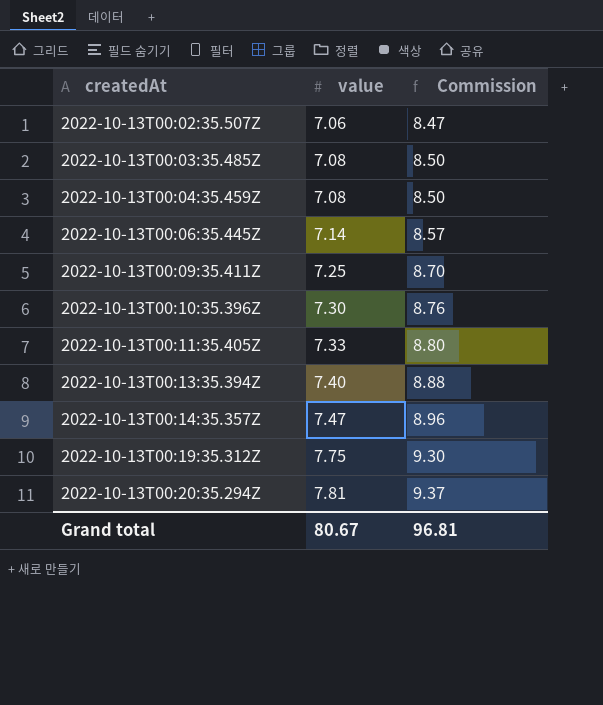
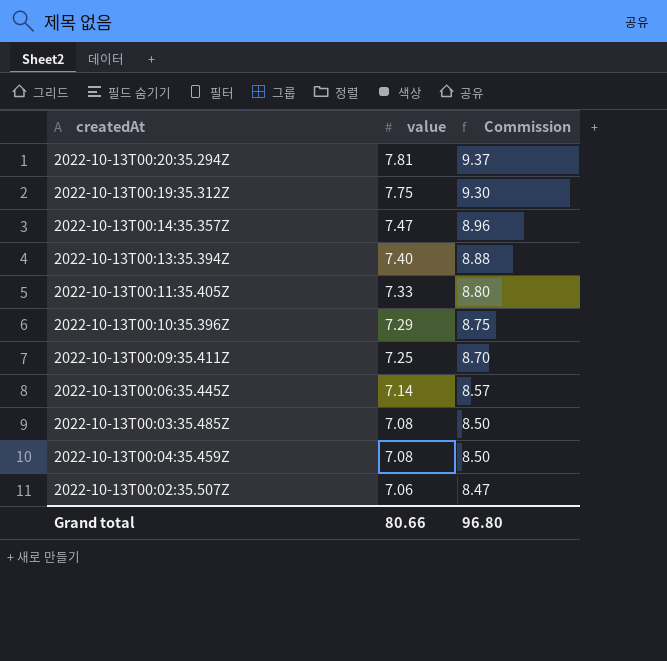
row order: createdAt ascending -> value descending
2022-10-13T00:10:35.396Z | value: 7.30 -> 7.29
2022-10-13T00:10:35.396Z | Commission: 8.76 -> 8.75
Grand total | value: 80.67 -> 80.66
Grand total | Commission: 96.81 -> 96.80

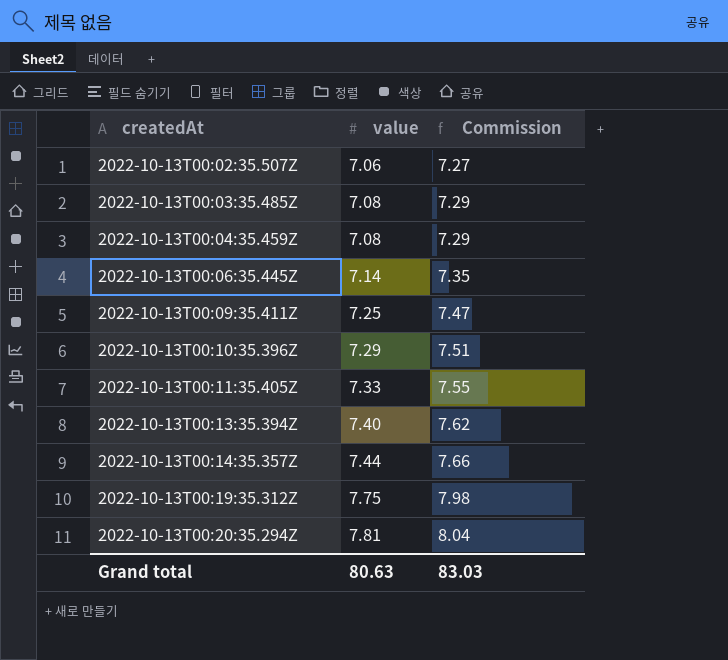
row order: value descending -> createdAt ascending
column Commission | formula: [value] * 1.2 -> [value] * 1.03
2022-10-13T00:14:35.357Z | value: 7.47 -> 7.44
Grand total | value: 80.66 -> 80.63
Grand total | Commission: 96.80 -> 83.03

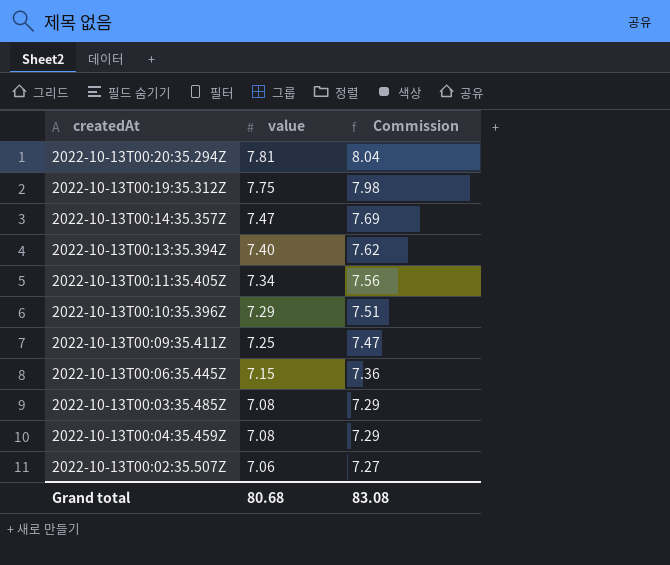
row order: createdAt ascending -> value descending
2022-10-13T00:14:35.357Z | value: 7.44 -> 7.47
2022-10-13T00:14:35.357Z | Commission: 7.66 -> 7.69
2022-10-13T00:11:35.405Z | value: 7.33 -> 7.34
2022-10-13T00:11:35.405Z | Commission: 7.55 -> 7.56
2022-10-13T00:06:35.445Z | value: 7.14 -> 7.15
2022-10-13T00:06:35.445Z | Commission: 7.35 -> 7.36
Grand total | value: 80.63 -> 80.68
Grand total | Commission: 83.03 -> 83.08

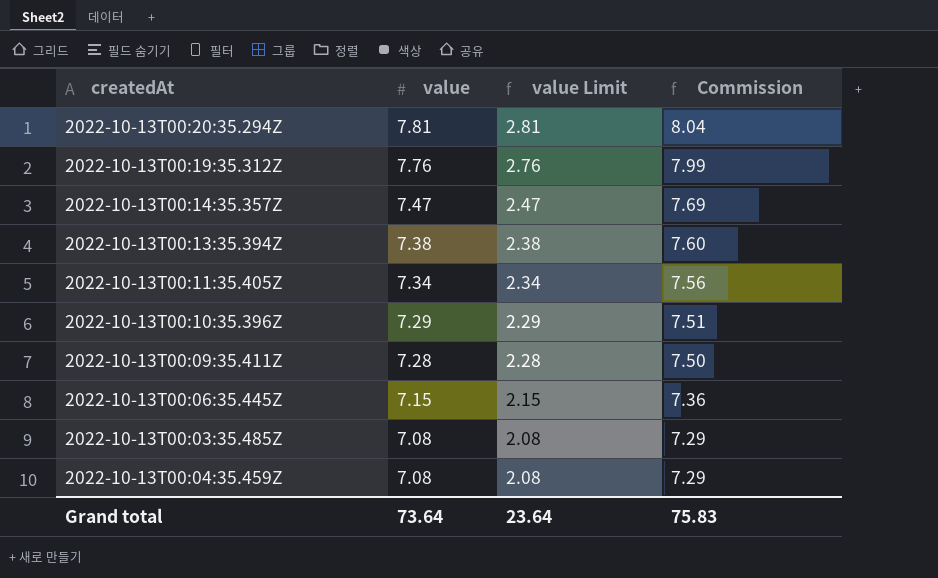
column value Limit | formula: none -> [value] - 5
row 2022-10-13T00:02:35.507Z: 7.06 | 7.27 -> none
2022-10-13T00:19:35.312Z | value: 7.75 -> 7.76
2022-10-13T00:19:35.312Z | Commission: 7.98 -> 7.99
2022-10-13T00:13:35.394Z | value: 7.40 -> 7.38
2022-10-13T00:13:35.394Z | Commission: 7.62 -> 7.60
2022-10-13T00:09:35.411Z | value: 7.25 -> 7.28
2022-10-13T00:09:35.411Z | Commission: 7.47 -> 7.50
Grand total | value: 80.68 -> 73.64
Grand total | Commission: 83.08 -> 75.83

